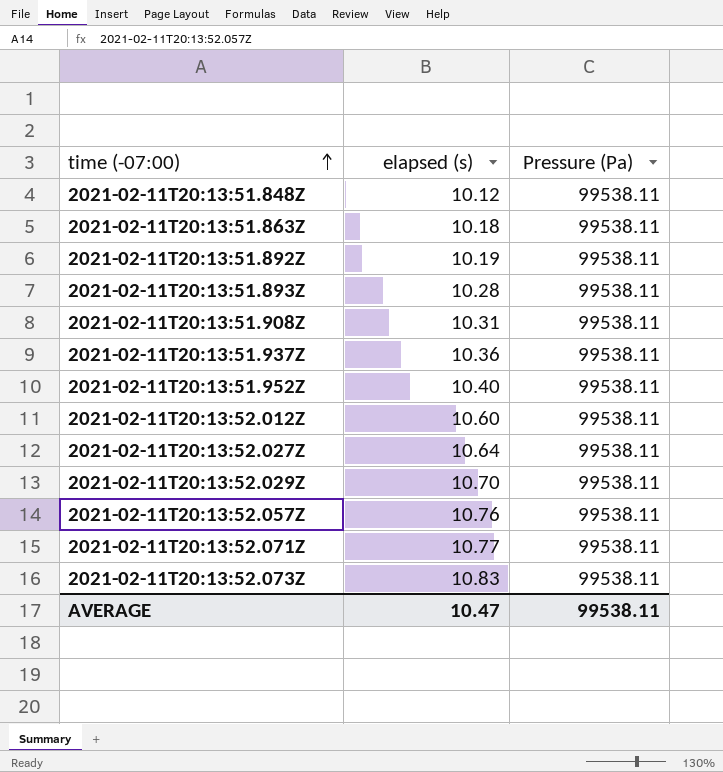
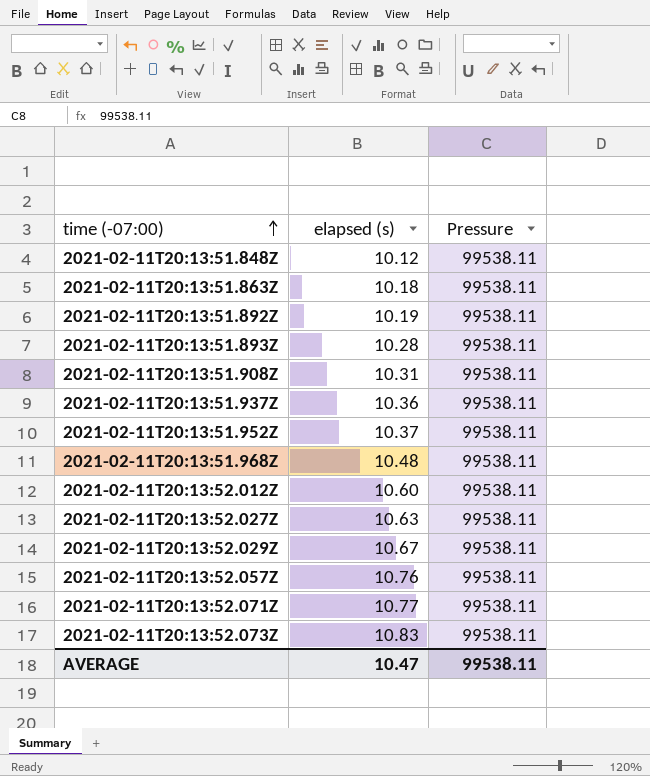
column name: Pressure (Pa) -> Pressure
2021-02-11T20:13:51.952Z | elapsed (s): 10.40 -> 10.37
row 2021-02-11T20:13:51.968Z: none -> 10.48 | 99538.11
2021-02-11T20:13:52.027Z | elapsed (s): 10.64 -> 10.63
2021-02-11T20:13:52.029Z | elapsed (s): 10.70 -> 10.67

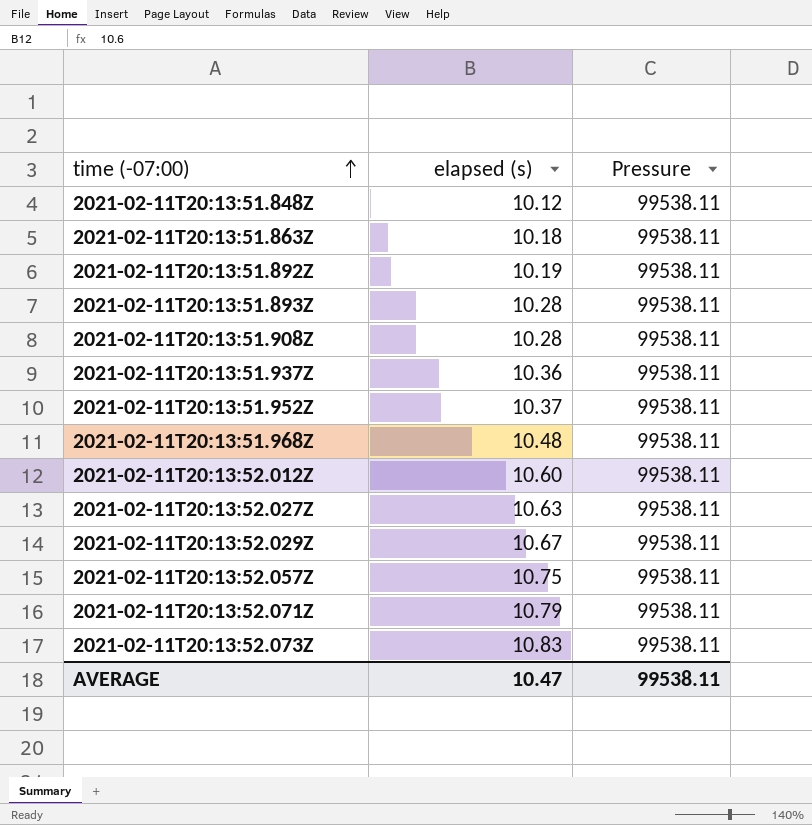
2021-02-11T20:13:51.908Z | elapsed (s): 10.31 -> 10.28
2021-02-11T20:13:52.057Z | elapsed (s): 10.76 -> 10.75
2021-02-11T20:13:52.071Z | elapsed (s): 10.77 -> 10.79

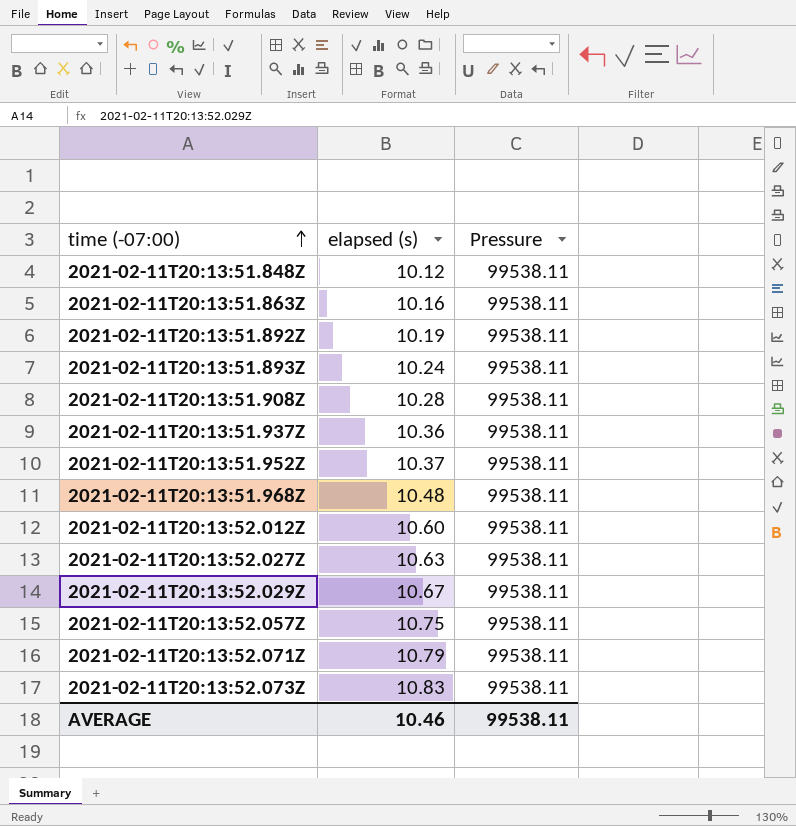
2021-02-11T20:13:51.863Z | elapsed (s): 10.18 -> 10.16
2021-02-11T20:13:51.893Z | elapsed (s): 10.28 -> 10.24
AVERAGE | elapsed (s): 10.47 -> 10.46

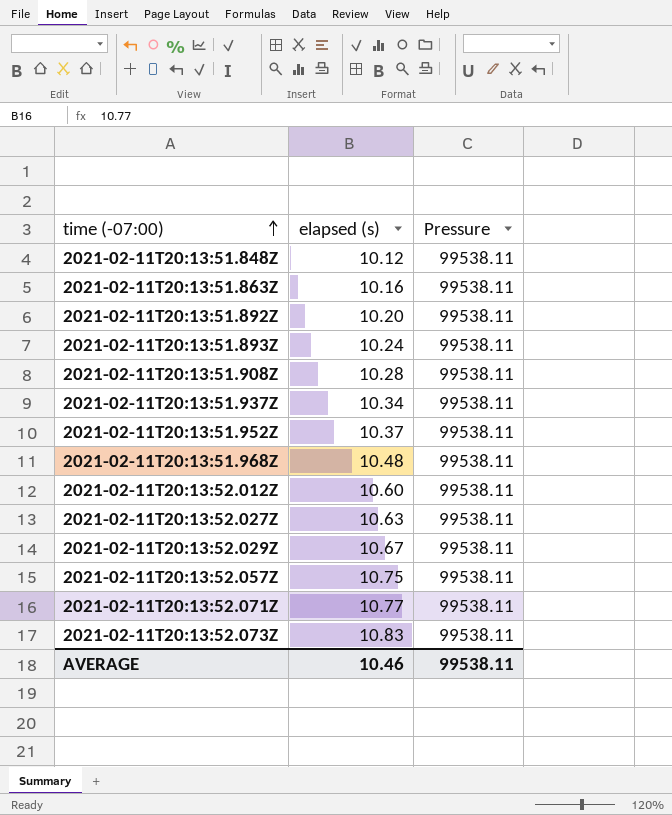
2021-02-11T20:13:51.892Z | elapsed (s): 10.19 -> 10.20
2021-02-11T20:13:51.937Z | elapsed (s): 10.36 -> 10.34
2021-02-11T20:13:52.071Z | elapsed (s): 10.79 -> 10.77

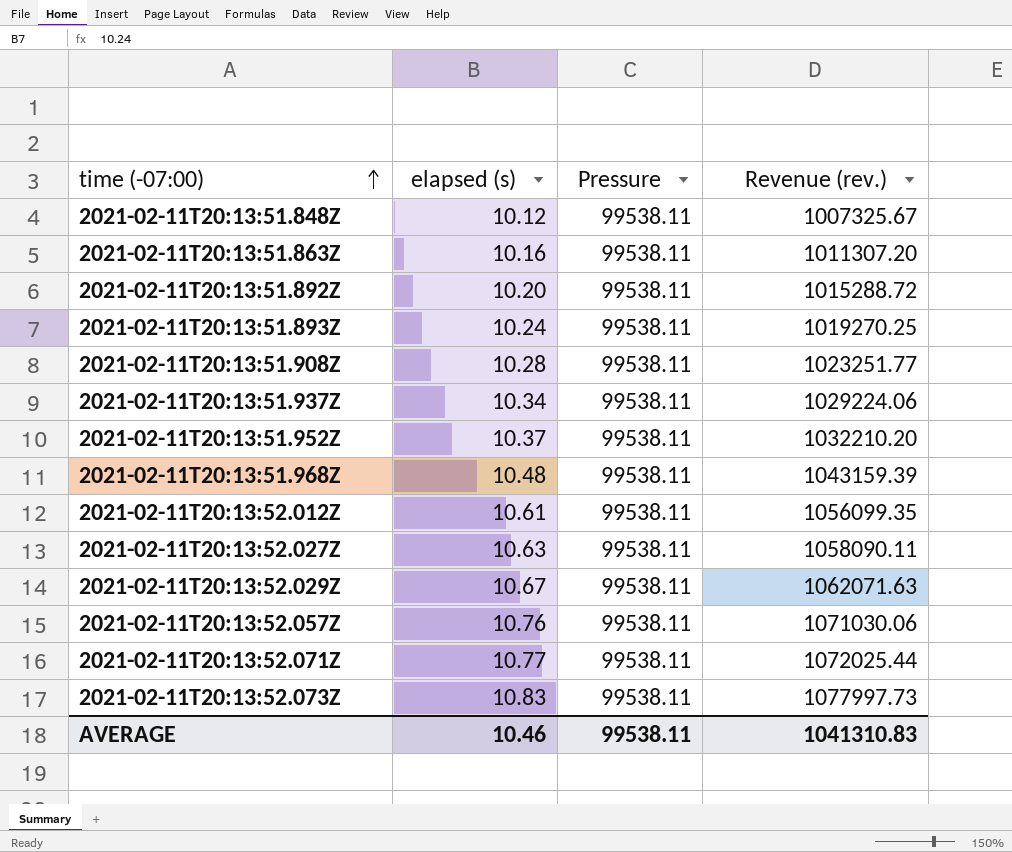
column Revenue (rev.) | formula: none -> [elapsed (s)] * [Pressure]
2021-02-11T20:13:52.012Z | elapsed (s): 10.60 -> 10.61
2021-02-11T20:13:52.057Z | elapsed (s): 10.75 -> 10.76

